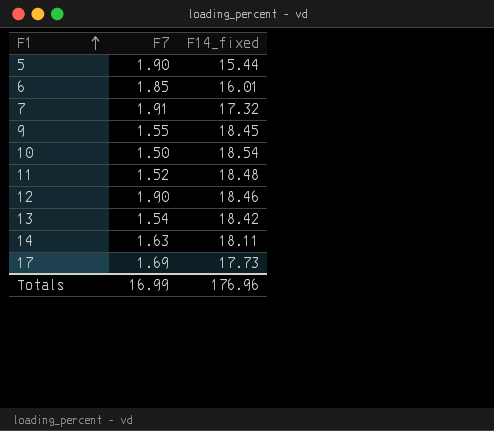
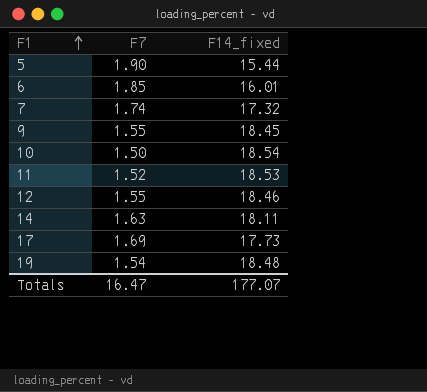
row 13: 1.54 | 18.42 -> none
7 | F7: 1.91 -> 1.74
11 | F14_fixed: 18.48 -> 18.53
12 | F7: 1.90 -> 1.55
row 19: none -> 1.54 | 18.48
Totals | F7: 16.99 -> 16.47
Totals | F14_fixed: 176.96 -> 177.07

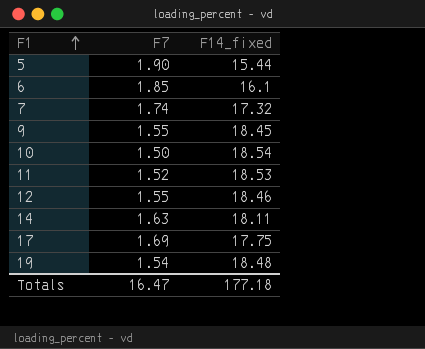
6 | F14_fixed: 16.01 -> 16.1
17 | F14_fixed: 17.73 -> 17.75
Totals | F14_fixed: 177.07 -> 177.18

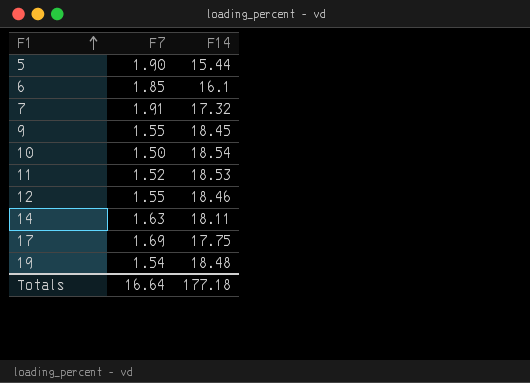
column name: F14_fixed -> F14
7 | F7: 1.74 -> 1.91
Totals | F7: 16.47 -> 16.64

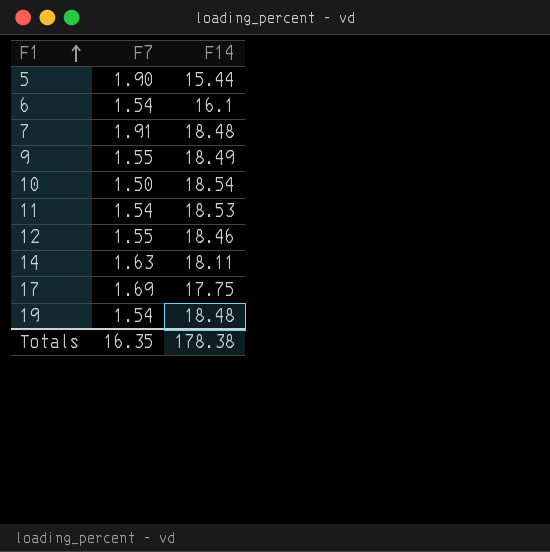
6 | F7: 1.85 -> 1.54
7 | F14: 17.32 -> 18.48
9 | F14: 18.45 -> 18.49
11 | F7: 1.52 -> 1.54
Totals | F7: 16.64 -> 16.35
Totals | F14: 177.18 -> 178.38

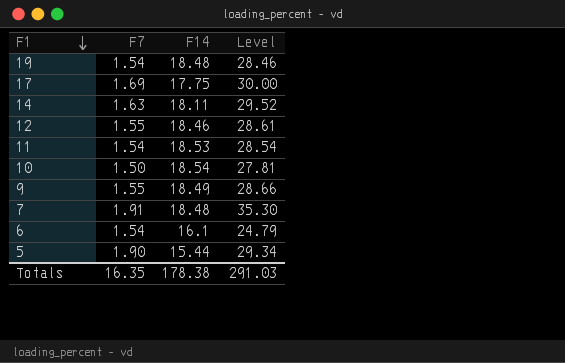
row order: F1 ascending -> F1 descending
column Level | formula: none -> [F7] * [F14]

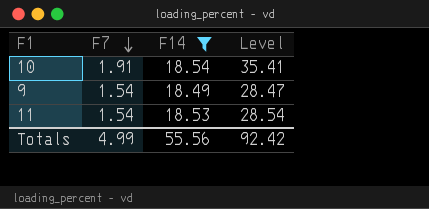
filter: none -> F14 >= 18.49
row order: F1 descending -> F7 descending
10 | F7: 1.50 -> 1.91
10 | Level: 27.81 -> 35.41
9 | F7: 1.55 -> 1.54
9 | Level: 28.66 -> 28.47
Totals | F7: 16.35 -> 4.99
Totals | F14: 178.38 -> 55.56
Totals | Level: 291.03 -> 92.42

